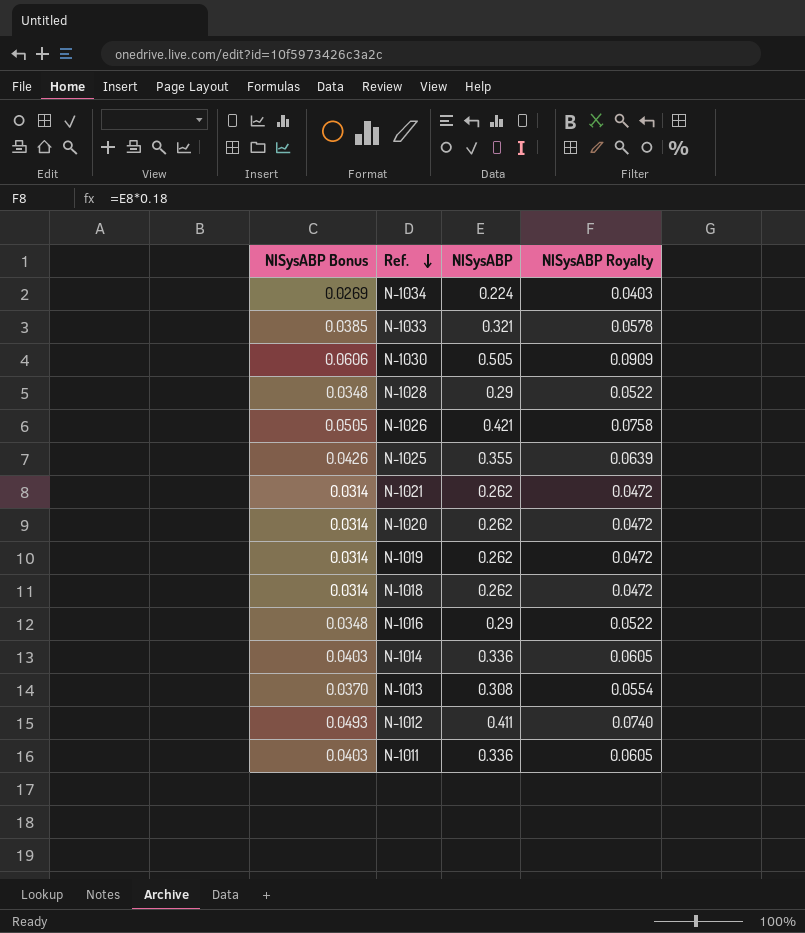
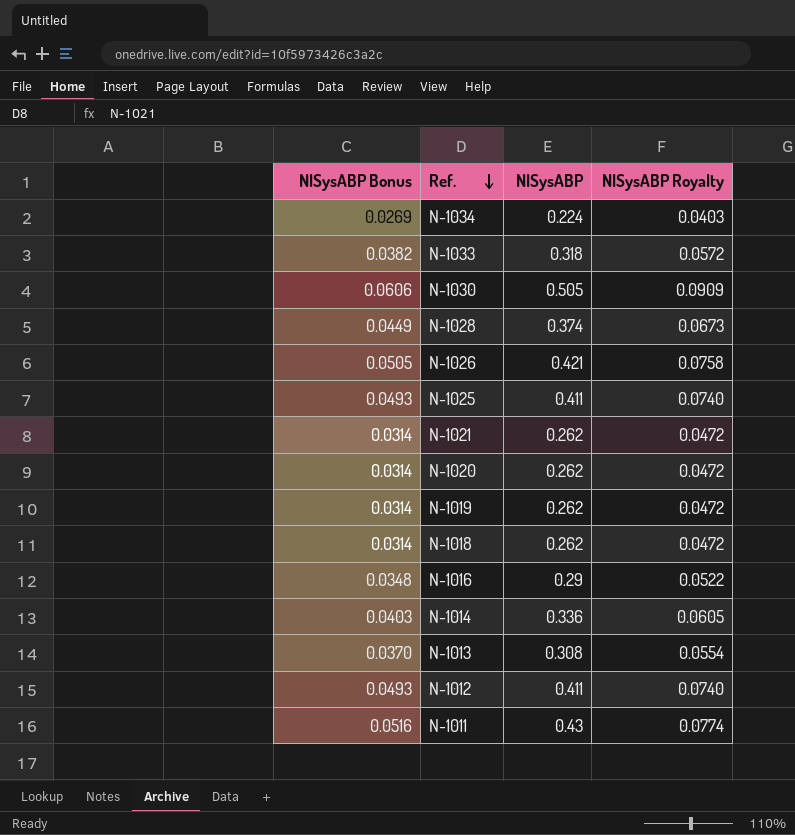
N-1033 | NISysABP Bonus: 0.0385 -> 0.0382
N-1033 | NISysABP: 0.321 -> 0.318
N-1033 | NISysABP Royalty: 0.0578 -> 0.0572
N-1028 | NISysABP Bonus: 0.0348 -> 0.0449
N-1028 | NISysABP: 0.29 -> 0.374
N-1028 | NISysABP Royalty: 0.0522 -> 0.0673
N-1025 | NISysABP Bonus: 0.0426 -> 0.0493
N-1025 | NISysABP: 0.355 -> 0.411
N-1025 | NISysABP Royalty: 0.0639 -> 0.0740
N-1011 | NISysABP Bonus: 0.0403 -> 0.0516
N-1011 | NISysABP: 0.336 -> 0.43
N-1011 | NISysABP Royalty: 0.0605 -> 0.0774

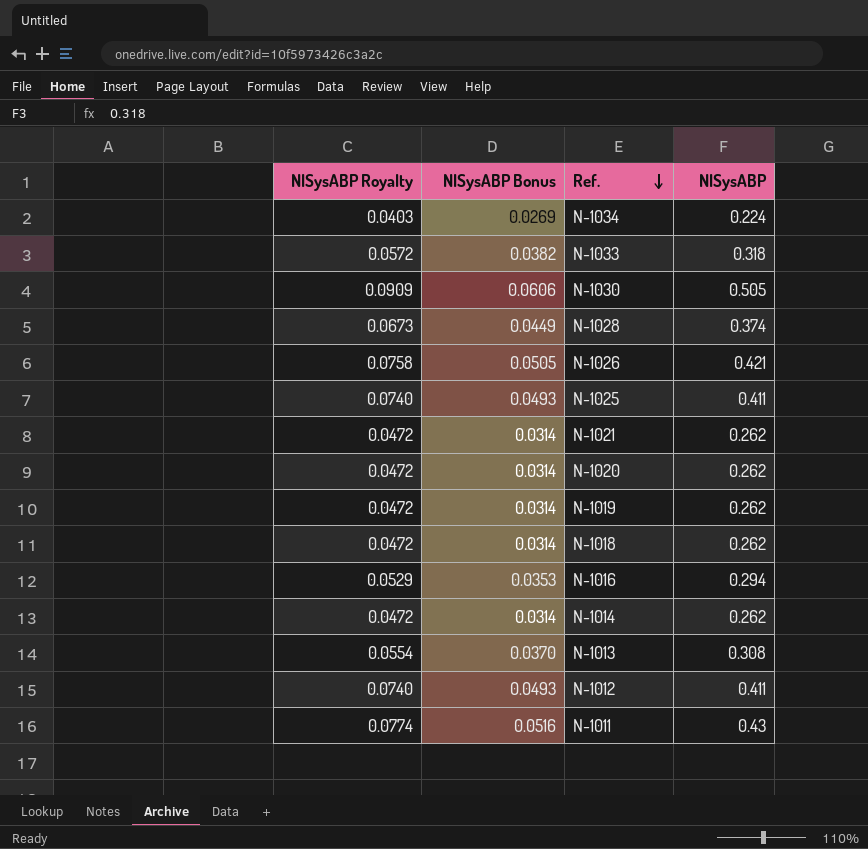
column NISysABP Royalty | position: 4 -> 1
N-1016 | NISysABP Royalty: 0.0522 -> 0.0529
N-1016 | NISysABP Bonus: 0.0348 -> 0.0353
N-1016 | NISysABP: 0.29 -> 0.294
N-1014 | NISysABP Royalty: 0.0605 -> 0.0472
N-1014 | NISysABP Bonus: 0.0403 -> 0.0314
N-1014 | NISysABP: 0.336 -> 0.262

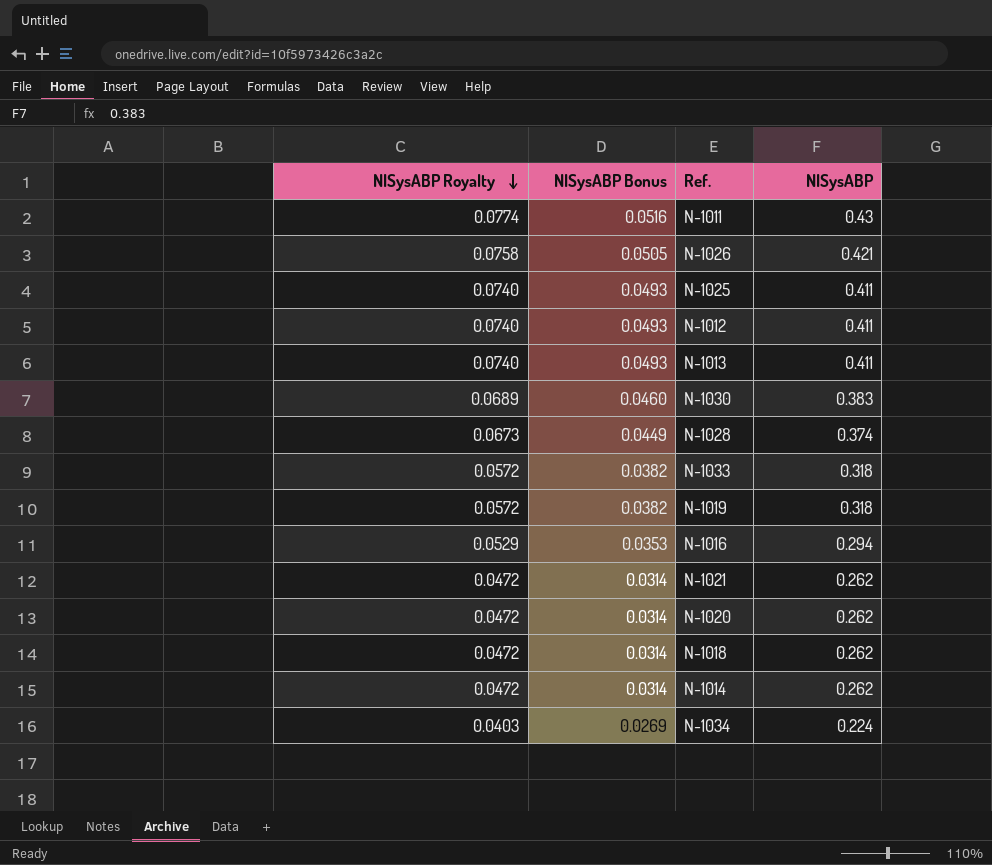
row order: Ref. descending -> NISysABP Royalty descending
N-1013 | NISysABP Royalty: 0.0554 -> 0.0740
N-1013 | NISysABP Bonus: 0.0370 -> 0.0493
N-1013 | NISysABP: 0.308 -> 0.411
N-1030 | NISysABP Royalty: 0.0909 -> 0.0689
N-1030 | NISysABP Bonus: 0.0606 -> 0.0460
N-1030 | NISysABP: 0.505 -> 0.383
N-1019 | NISysABP Royalty: 0.0472 -> 0.0572
N-1019 | NISysABP Bonus: 0.0314 -> 0.0382
N-1019 | NISysABP: 0.262 -> 0.318

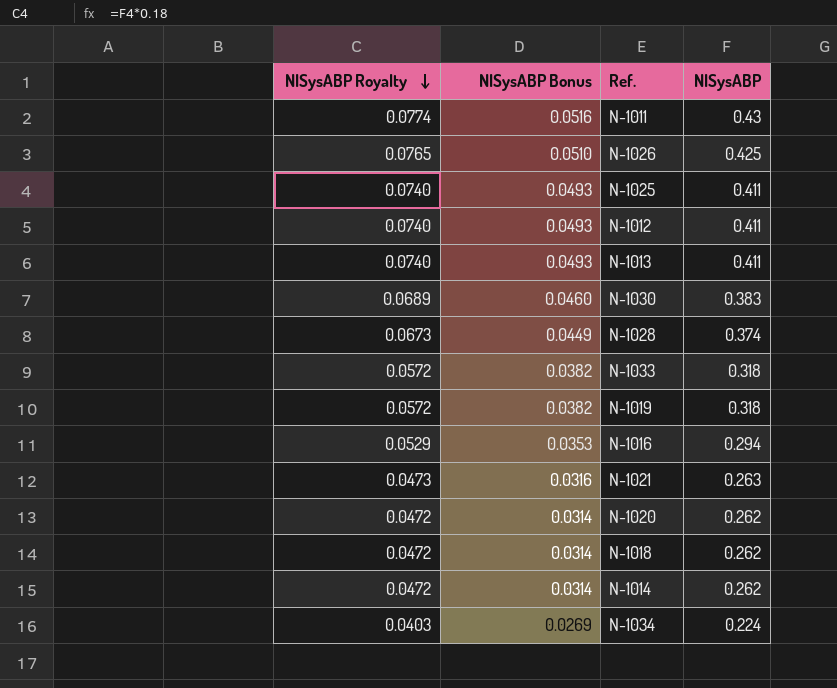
N-1026 | NISysABP Royalty: 0.0758 -> 0.0765
N-1026 | NISysABP Bonus: 0.0505 -> 0.0510
N-1026 | NISysABP: 0.421 -> 0.425
N-1021 | NISysABP Royalty: 0.0472 -> 0.0473
N-1021 | NISysABP Bonus: 0.0314 -> 0.0316
N-1021 | NISysABP: 0.262 -> 0.263

